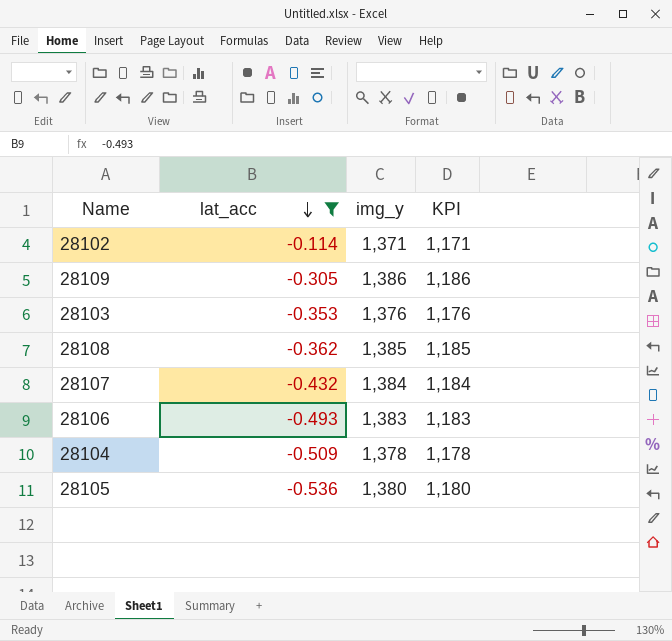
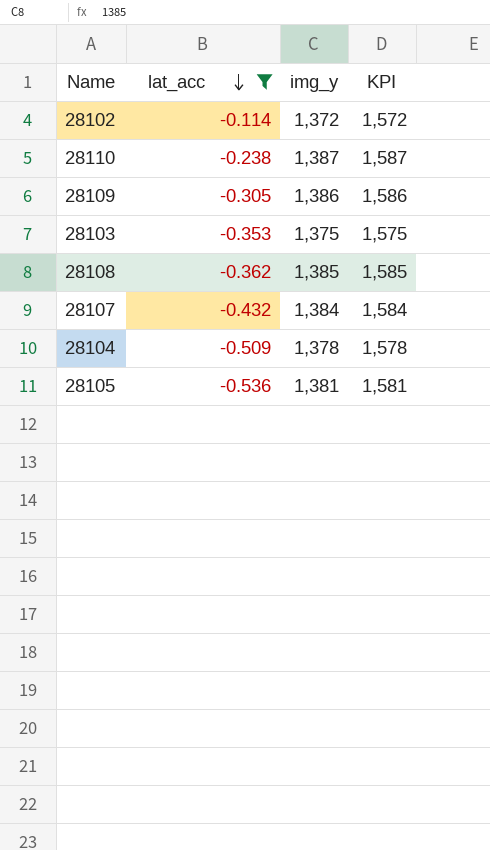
column KPI | formula: [img_y] - 200 -> [img_y] + 200
row 28106: -0.493 | 1,383 | 1,183 -> none
28102 | img_y: 1,371 -> 1,372
row 28110: none -> -0.238 | 1,387 | 1,587
28103 | img_y: 1,376 -> 1,375
28105 | img_y: 1,380 -> 1,381

